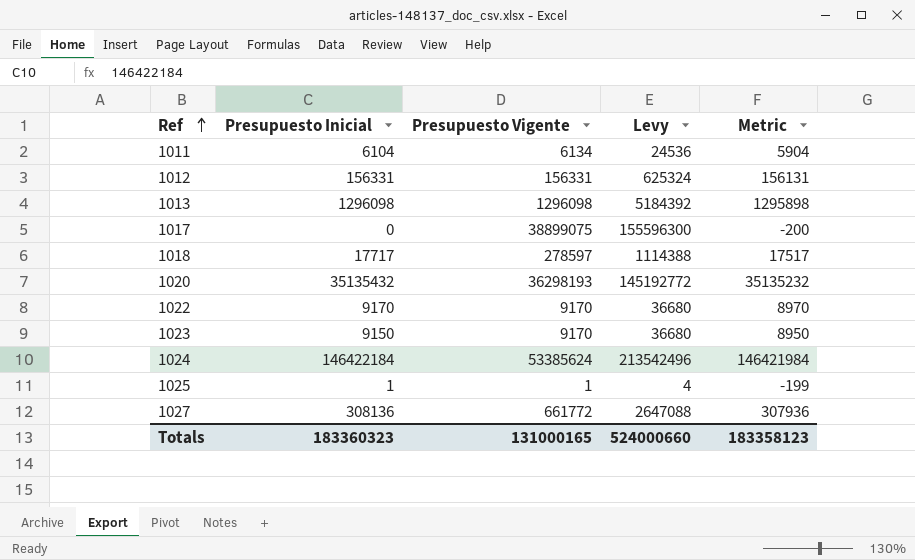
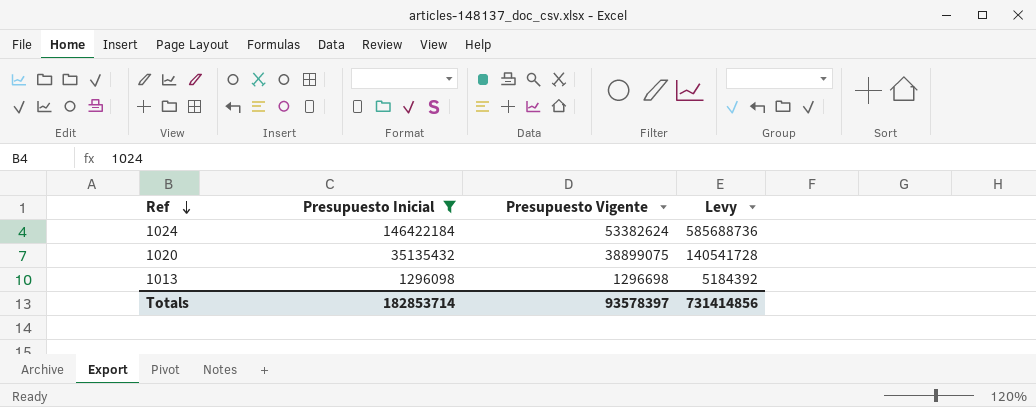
filter: none -> Presupuesto Inicial >= 1296098
row order: Ref ascending -> Ref descending
column Metric | formula: [Presupuesto Inicial] - 200 -> none
column Levy | formula: [Presupuesto Vigente] * 4 -> [Presupuesto Inicial] * 4
1024 | Presupuesto Vigente: 53385624 -> 53382624
1020 | Presupuesto Vigente: 36298193 -> 38899075
1013 | Presupuesto Vigente: 1296098 -> 1296698
Totals | Presupuesto Inicial: 183360323 -> 182853714
Totals | Presupuesto Vigente: 131000165 -> 93578397
Totals | Levy: 524000660 -> 731414856

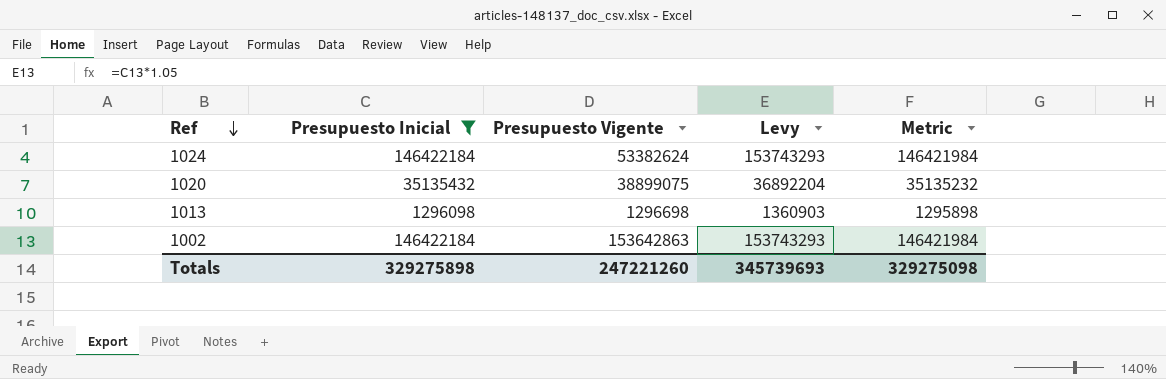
column Levy | formula: [Presupuesto Inicial] * 4 -> [Presupuesto Inicial] * 1.05
column Metric | formula: none -> [Presupuesto Inicial] - 200
row 1002: none -> 146422184 | 153642863 | 153743293 | 146421984
Totals | Presupuesto Inicial: 182853714 -> 329275898
Totals | Presupuesto Vigente: 93578397 -> 247221260
Totals | Levy: 731414856 -> 345739693

